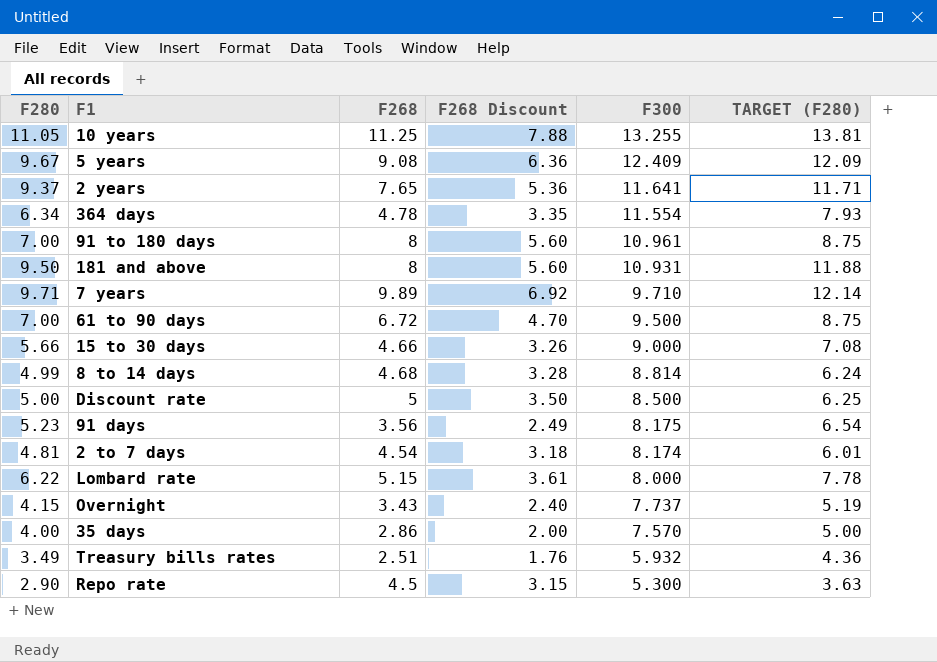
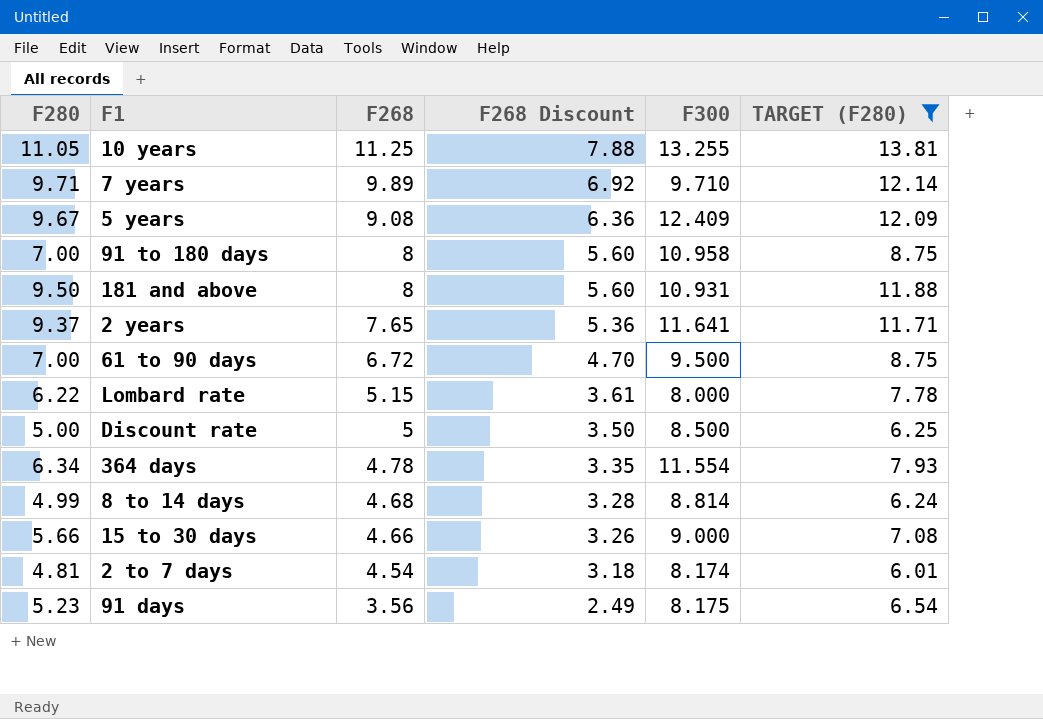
filter: none -> TARGET (F280) >= 6.01
row order: F300 descending -> F268 descending
91 to 180 days | F300: 10.961 -> 10.958

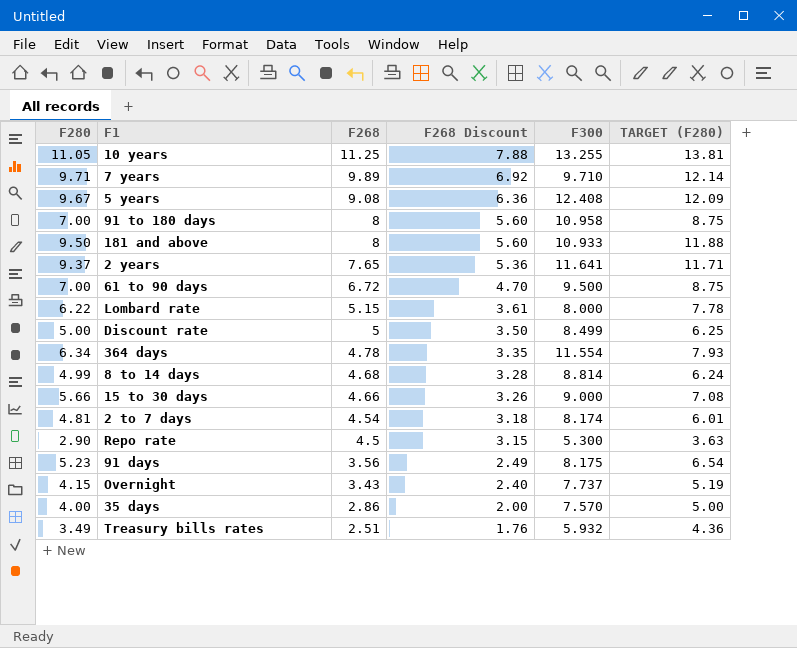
filter: TARGET (F280) >= 6.01 -> none
5 years | F300: 12.409 -> 12.408
181 and above | F300: 10.931 -> 10.933
Discount rate | F300: 8.500 -> 8.499

